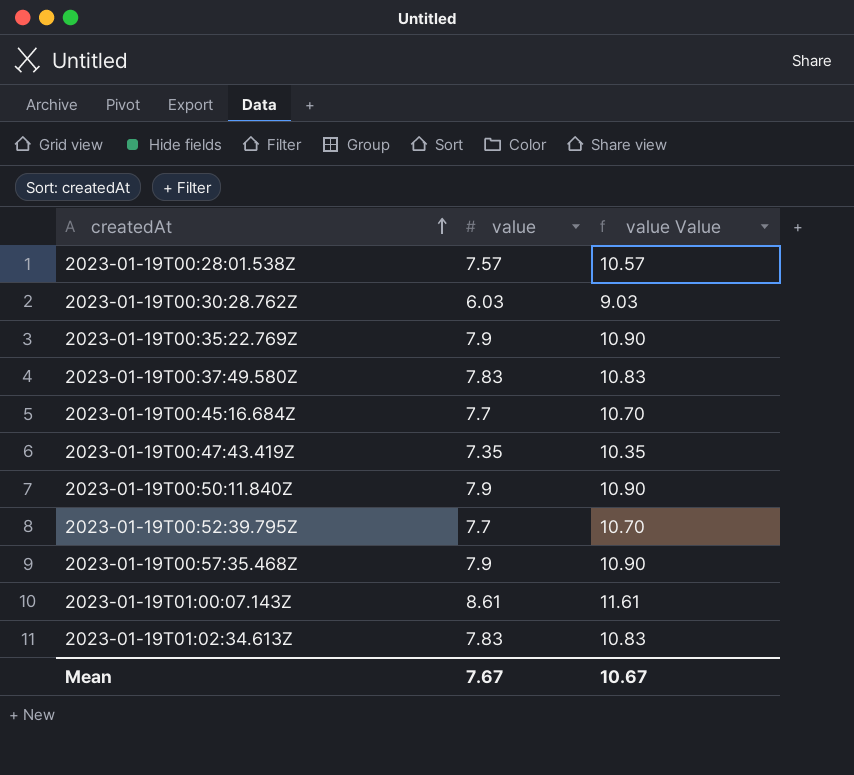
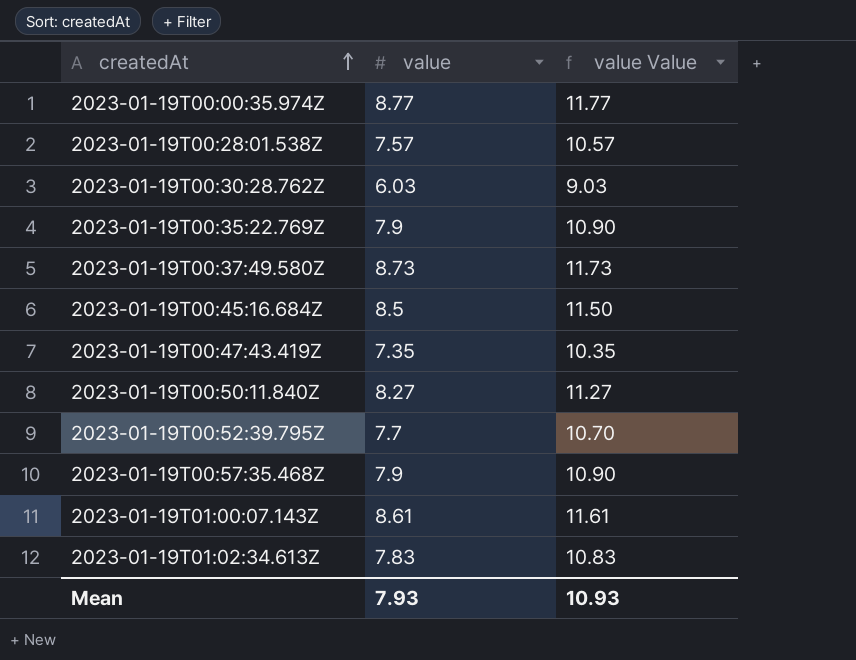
row 2023-01-19T00:00:35.974Z: none -> 8.77 | 11.77
2023-01-19T00:37:49.580Z | value: 7.83 -> 8.73
2023-01-19T00:37:49.580Z | value Value: 10.83 -> 11.73
2023-01-19T00:45:16.684Z | value: 7.7 -> 8.5
2023-01-19T00:45:16.684Z | value Value: 10.70 -> 11.50
2023-01-19T00:50:11.840Z | value: 7.9 -> 8.27
2023-01-19T00:50:11.840Z | value Value: 10.90 -> 11.27
Mean | value: 7.67 -> 7.93
Mean | value Value: 10.67 -> 10.93

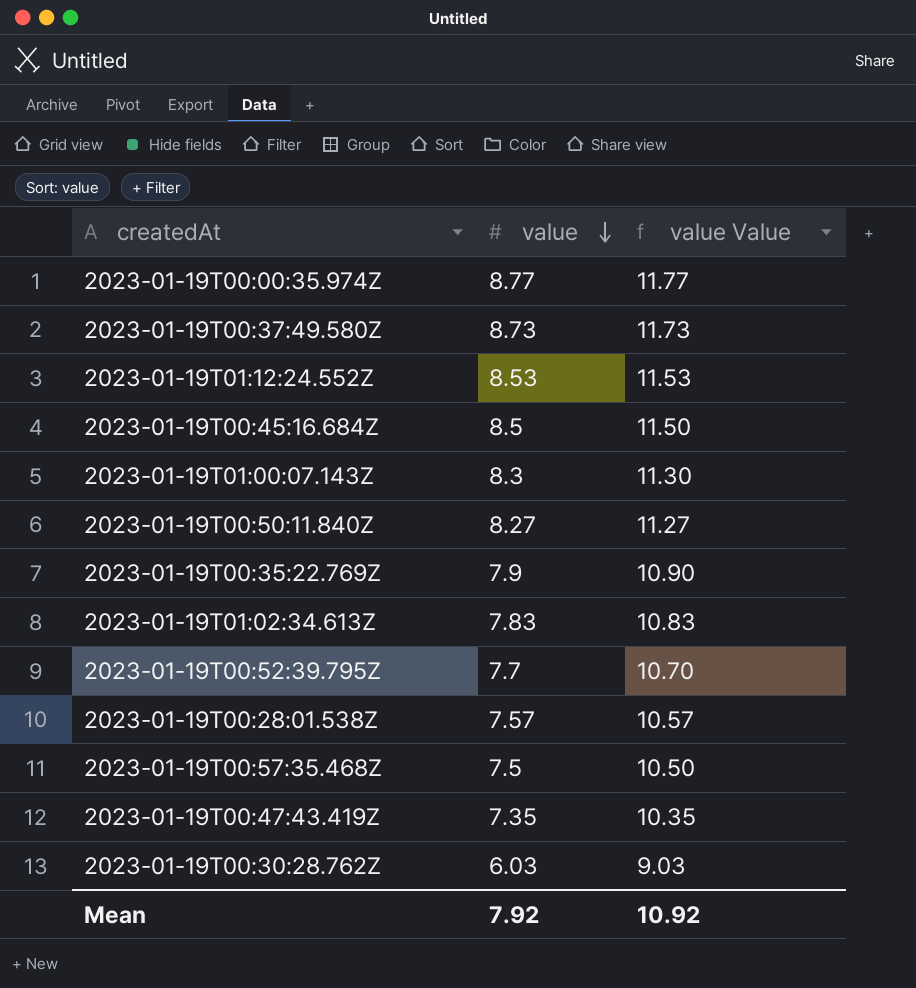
row order: createdAt ascending -> value descending
row 2023-01-19T01:12:24.552Z: none -> 8.53 | 11.53
2023-01-19T01:00:07.143Z | value: 8.61 -> 8.3
2023-01-19T01:00:07.143Z | value Value: 11.61 -> 11.30
2023-01-19T00:57:35.468Z | value: 7.9 -> 7.5
2023-01-19T00:57:35.468Z | value Value: 10.90 -> 10.50
Mean | value: 7.93 -> 7.92
Mean | value Value: 10.93 -> 10.92

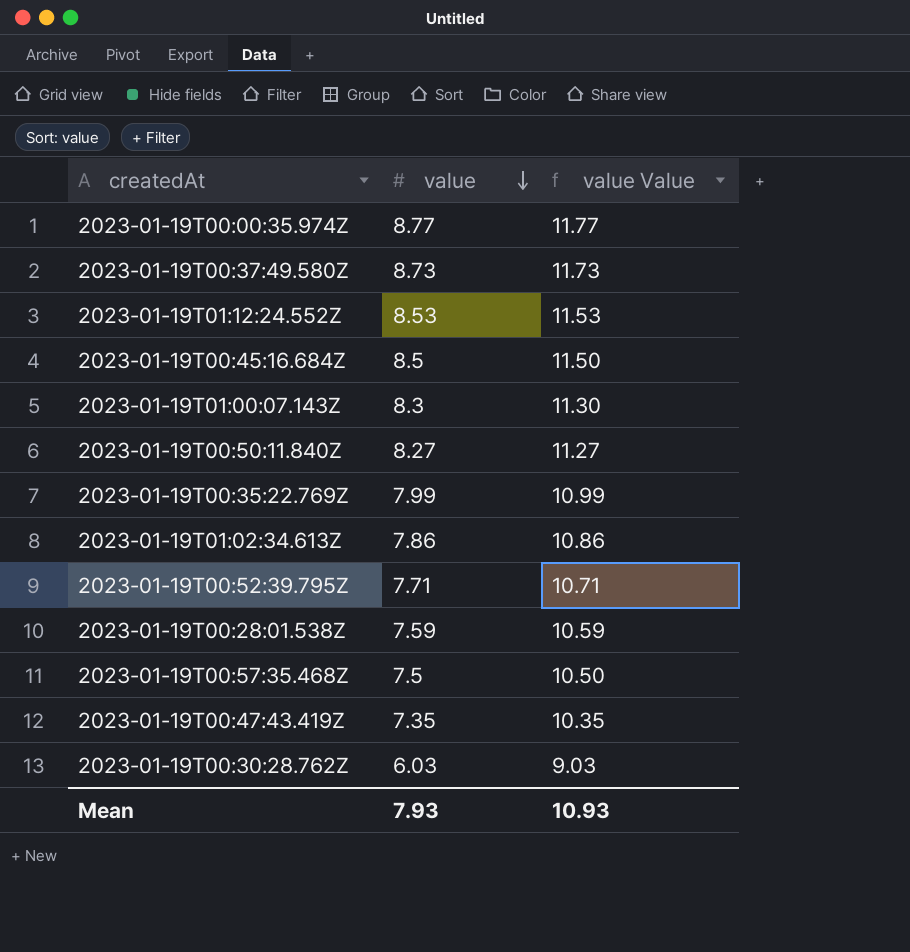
2023-01-19T00:35:22.769Z | value: 7.9 -> 7.99
2023-01-19T00:35:22.769Z | value Value: 10.90 -> 10.99
2023-01-19T01:02:34.613Z | value: 7.83 -> 7.86
2023-01-19T01:02:34.613Z | value Value: 10.83 -> 10.86
2023-01-19T00:52:39.795Z | value: 7.7 -> 7.71
2023-01-19T00:52:39.795Z | value Value: 10.70 -> 10.71
2023-01-19T00:28:01.538Z | value: 7.57 -> 7.59
2023-01-19T00:28:01.538Z | value Value: 10.57 -> 10.59
Mean | value: 7.92 -> 7.93
Mean | value Value: 10.92 -> 10.93

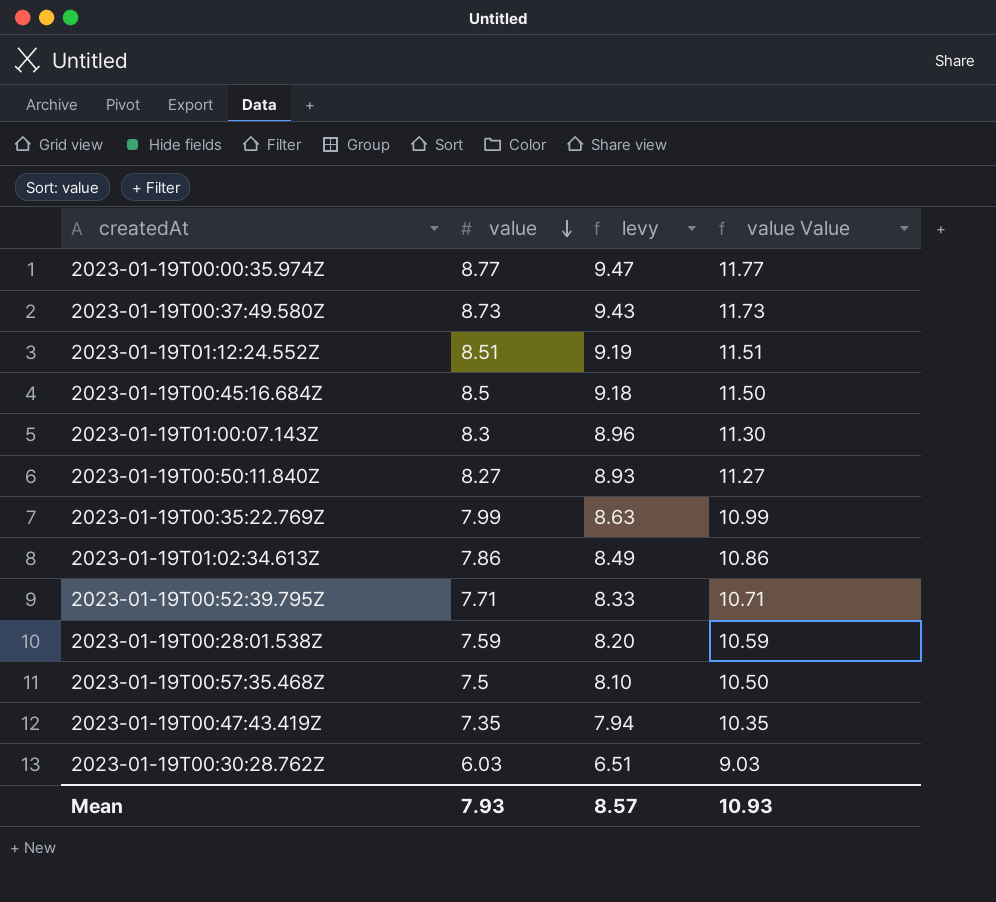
column levy | formula: none -> [value] * 1.08
2023-01-19T01:12:24.552Z | value: 8.53 -> 8.51
2023-01-19T01:12:24.552Z | value Value: 11.53 -> 11.51

